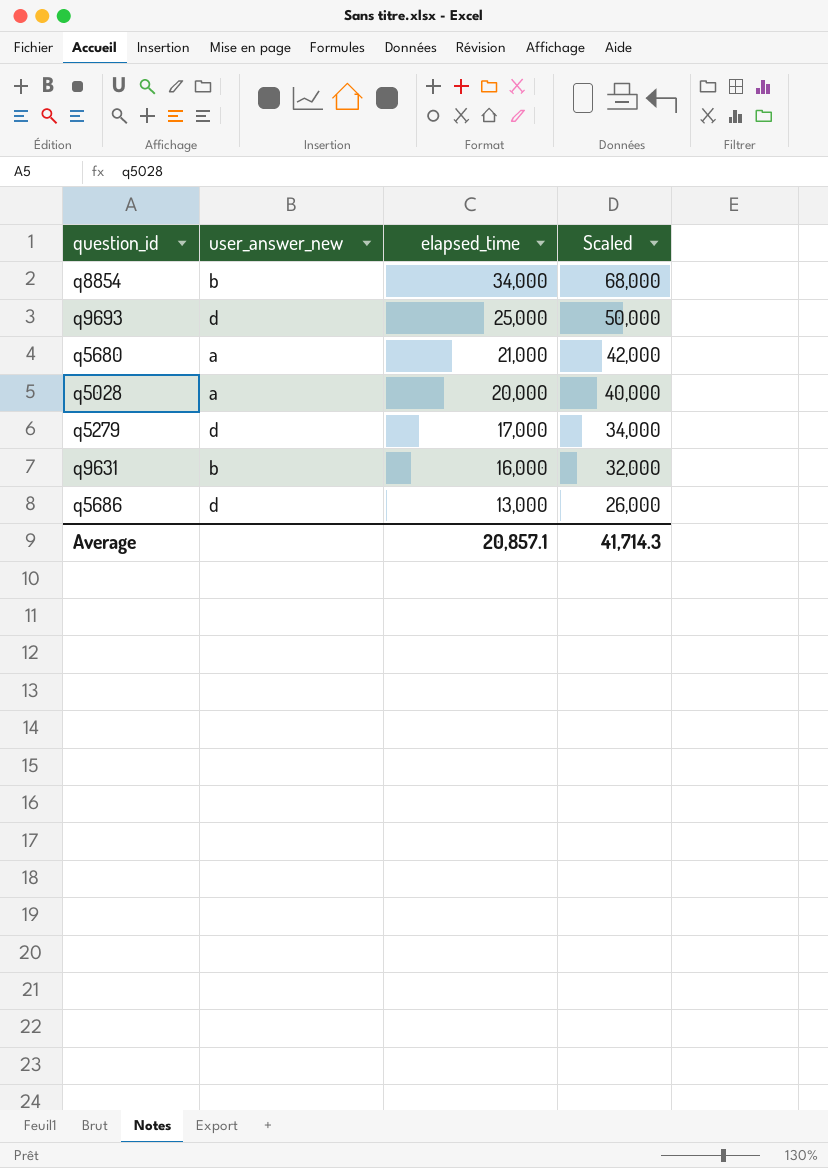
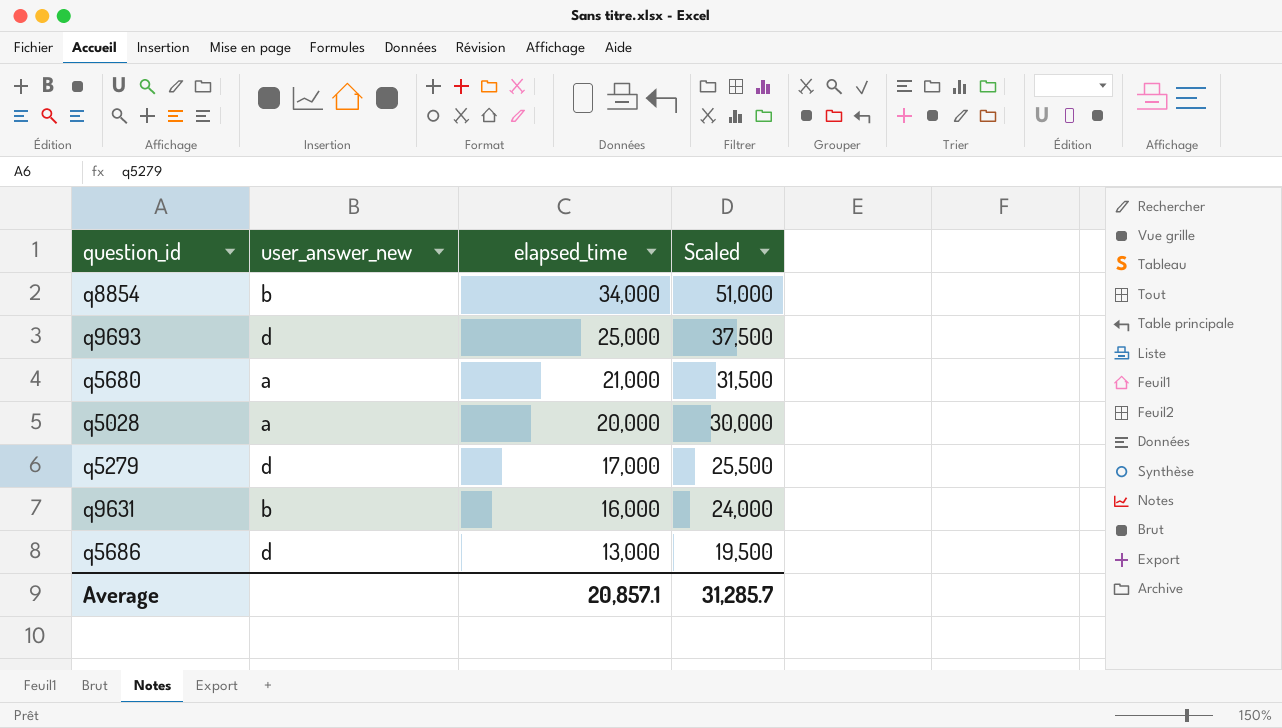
column Scaled | formula: [elapsed_time] * 2 -> [elapsed_time] * 1.5
Average | Scaled: 41,714.3 -> 31,285.7

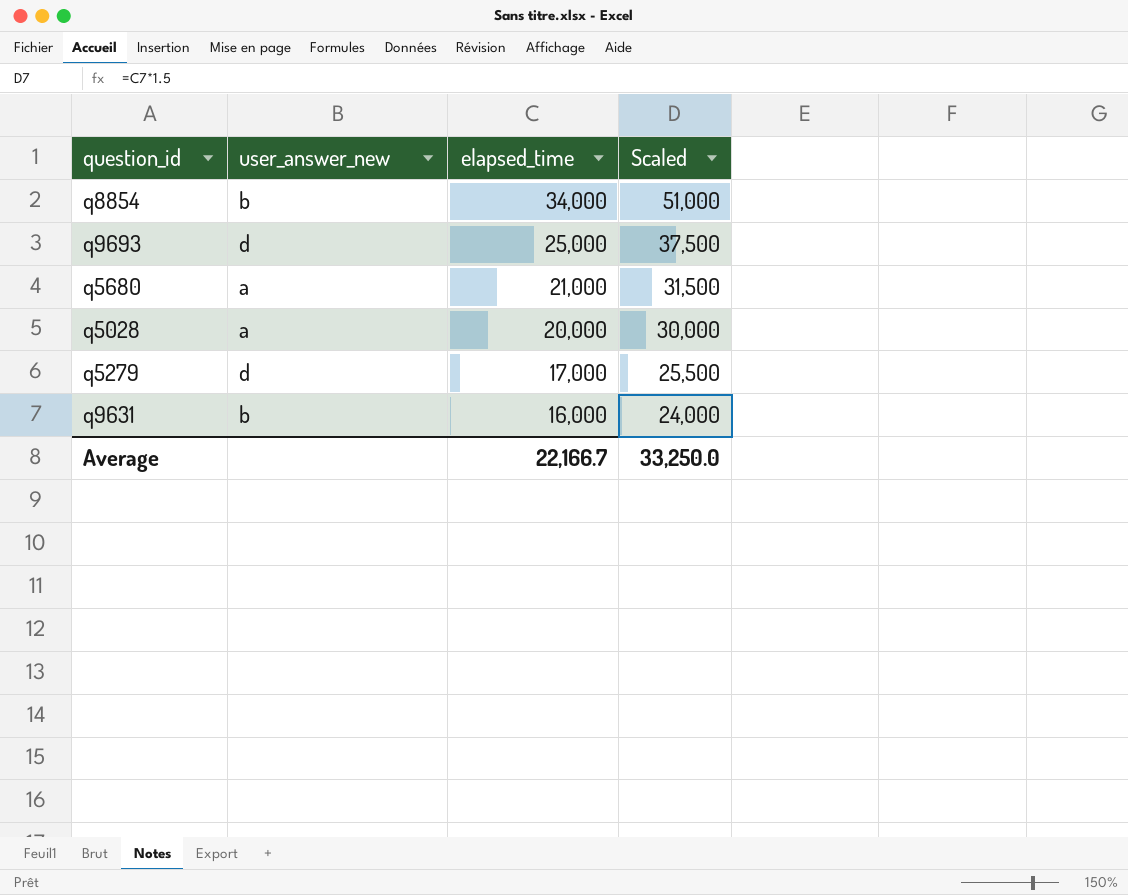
row q5686: d | 13,000 | 19,500 -> none
Average | elapsed_time: 20,857.1 -> 22,166.7
Average | Scaled: 31,285.7 -> 33,250.0

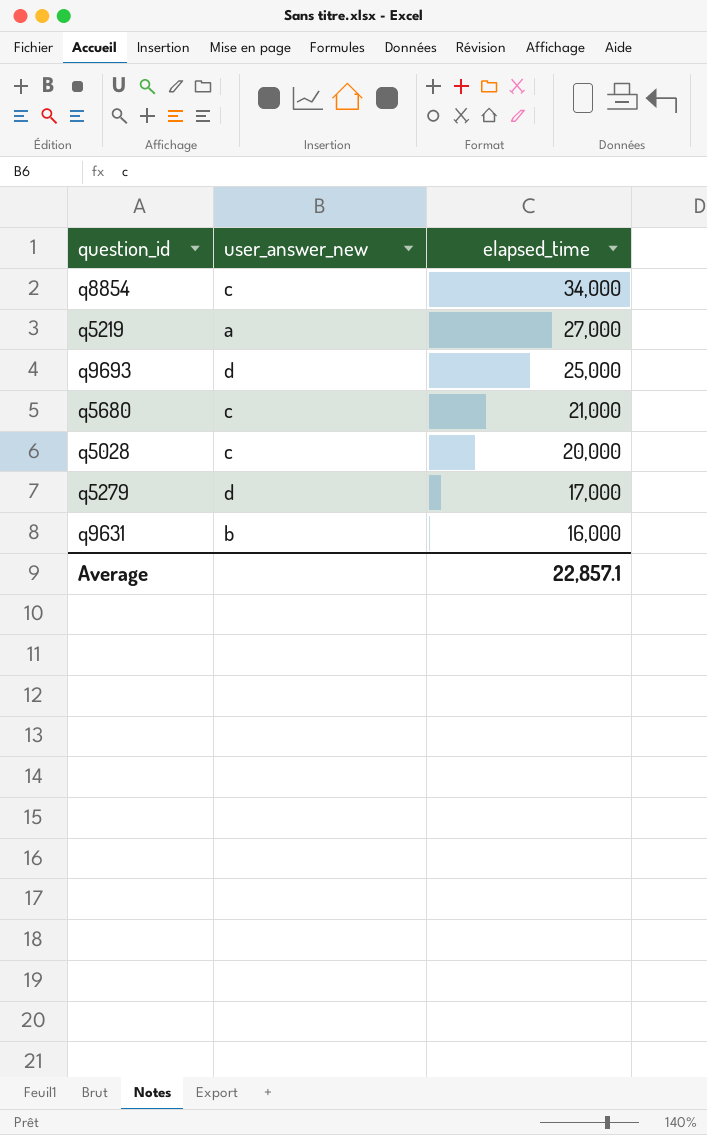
column Scaled | formula: [elapsed_time] * 1.5 -> none
q8854 | user_answer_new: b -> c
row q5219: none -> a | 27,000
q5680 | user_answer_new: a -> c
q5028 | user_answer_new: a -> c
Average | elapsed_time: 22,166.7 -> 22,857.1

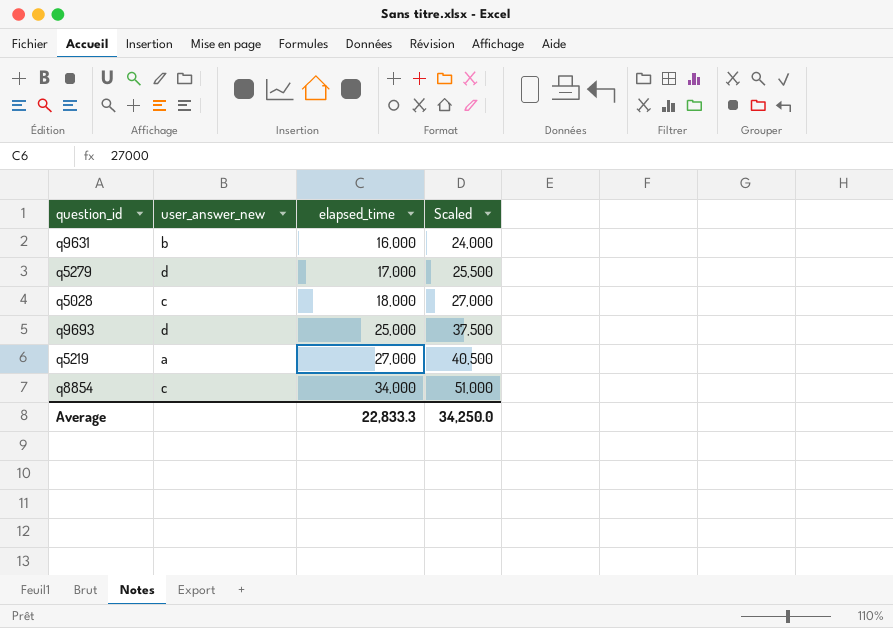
row order: elapsed_time descending -> elapsed_time ascending
column Scaled | formula: none -> [elapsed_time] * 1.5
row q5680: c | 21,000 -> none
q5028 | elapsed_time: 20,000 -> 18,000
Average | elapsed_time: 22,857.1 -> 22,833.3

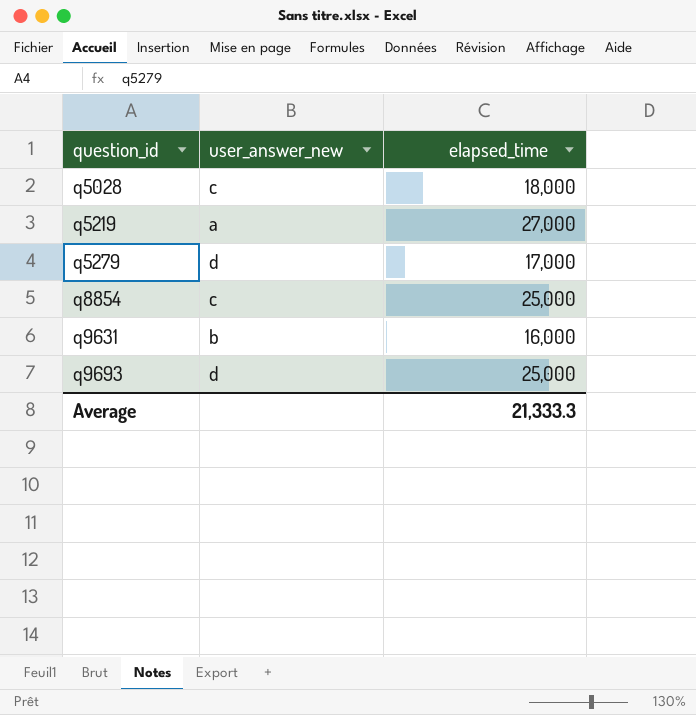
row order: elapsed_time ascending -> question_id ascending
column Scaled | formula: [elapsed_time] * 1.5 -> none
q8854 | elapsed_time: 34,000 -> 25,000
Average | elapsed_time: 22,833.3 -> 21,333.3

